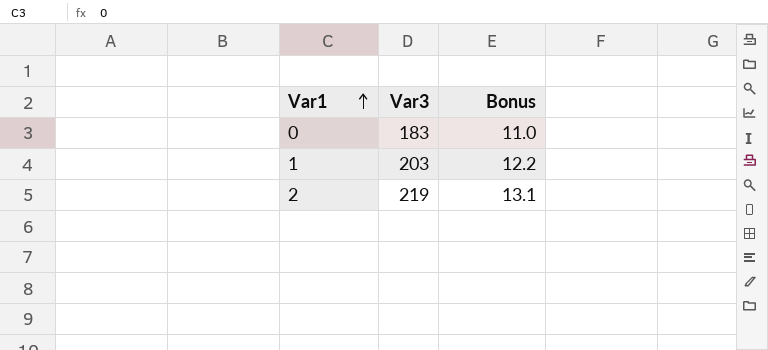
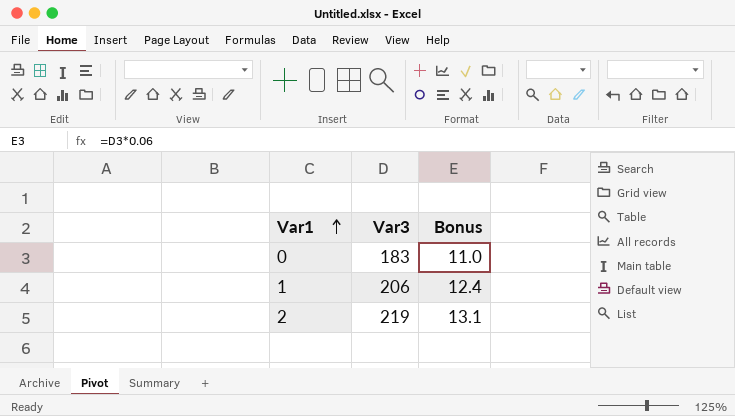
1 | Var3: 203 -> 206
1 | Bonus: 12.2 -> 12.4

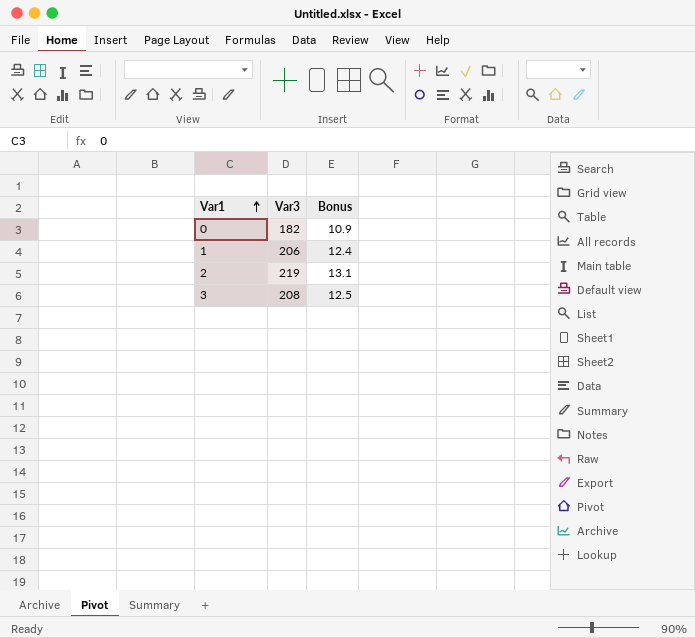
0 | Var3: 183 -> 182
0 | Bonus: 11.0 -> 10.9
row 3: none -> 208 | 12.5

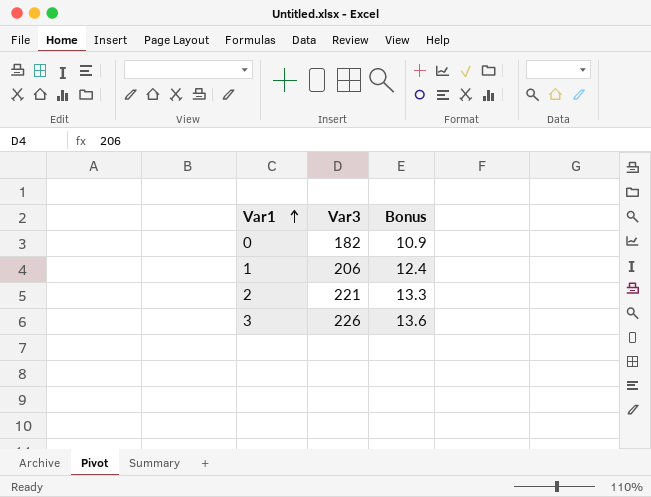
2 | Var3: 219 -> 221
2 | Bonus: 13.1 -> 13.3
3 | Var3: 208 -> 226
3 | Bonus: 12.5 -> 13.6

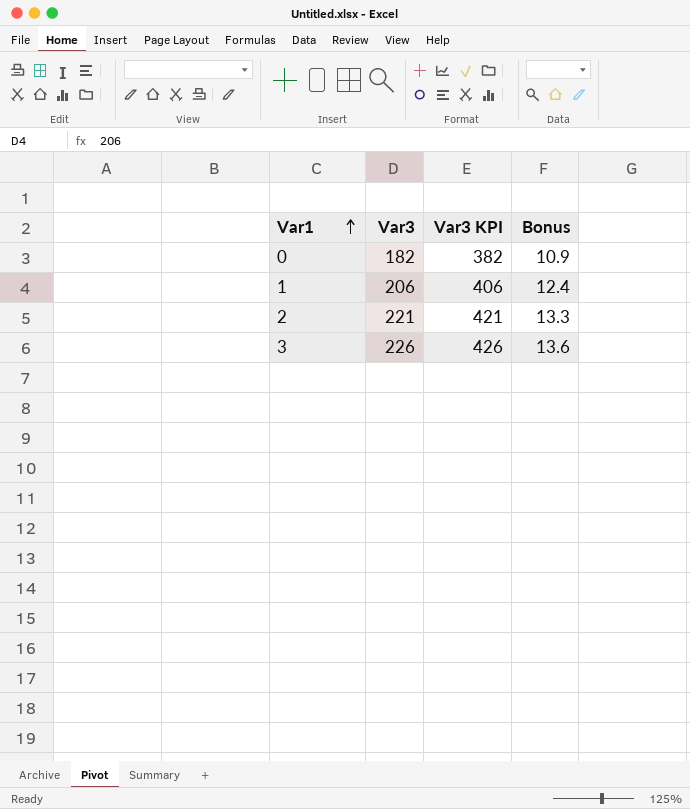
column Var3 KPI | formula: none -> [Var3] + 200

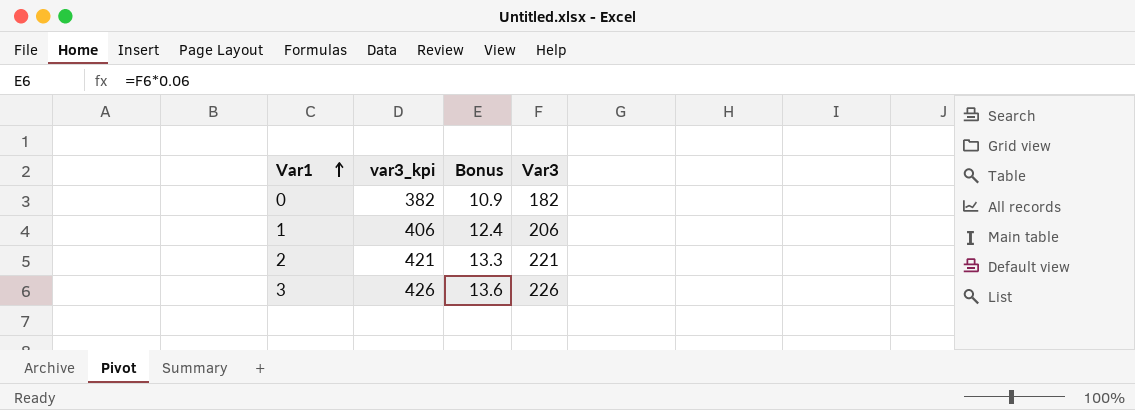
column name: Var3 KPI -> var3_kpi
column Var3 | position: 2 -> 4

